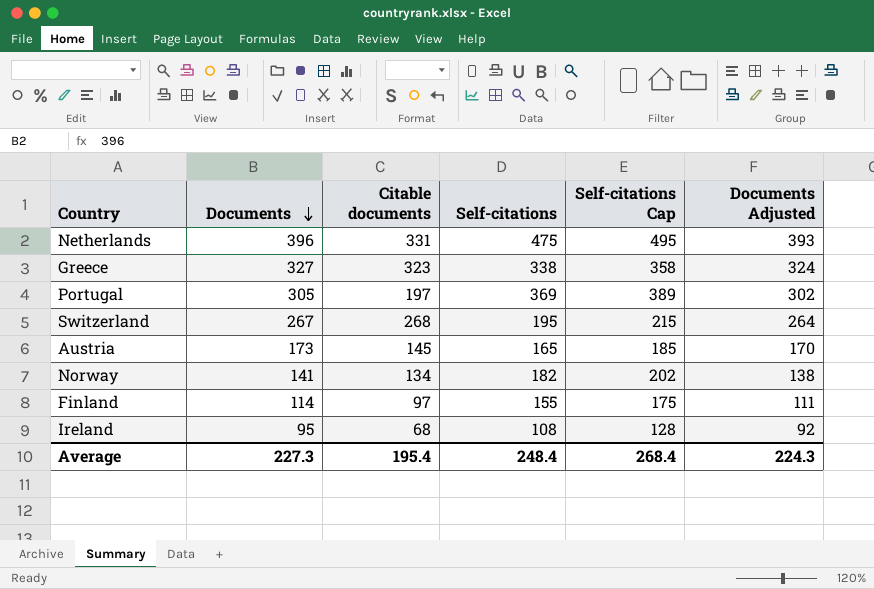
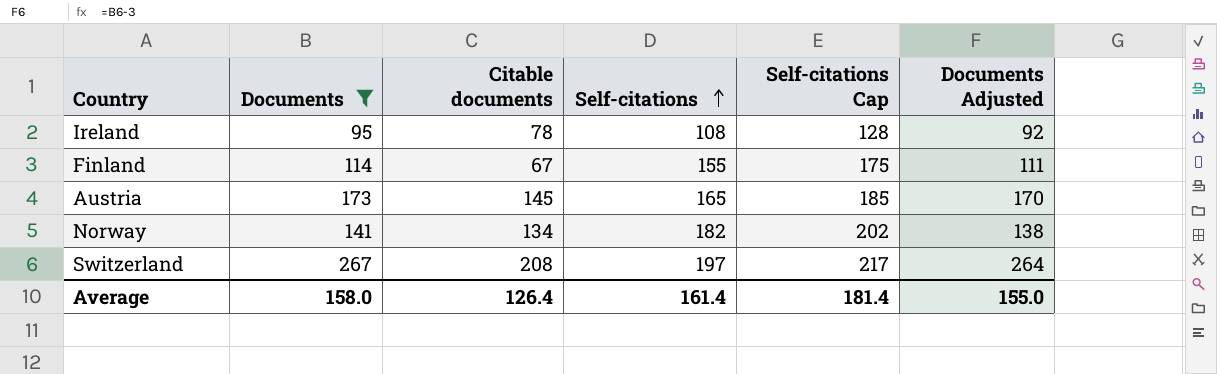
filter: none -> Documents <= 267
row order: Documents descending -> Self-citations ascending
Ireland | Citable documents: 68 -> 78
Finland | Citable documents: 97 -> 67
Switzerland | Citable documents: 268 -> 208
Switzerland | Self-citations: 195 -> 197
Switzerland | Self-citations Cap: 215 -> 217
Average | Documents: 227.3 -> 158.0
Average | Citable documents: 195.4 -> 126.4
Average | Self-citations: 248.4 -> 161.4
Average | Self-citations Cap: 268.4 -> 181.4
Average | Documents Adjusted: 224.3 -> 155.0

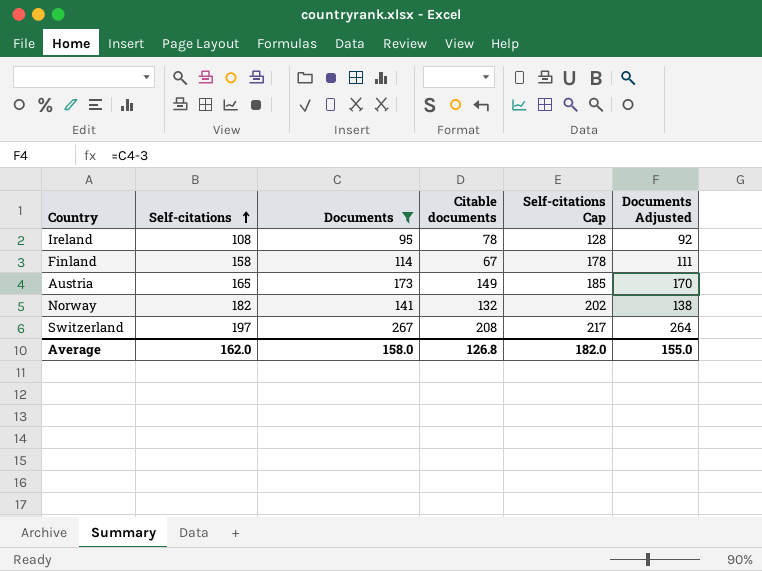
column Self-citations | position: 4 -> 2
Finland | Self-citations: 155 -> 158
Finland | Self-citations Cap: 175 -> 178
Austria | Citable documents: 145 -> 149
Norway | Citable documents: 134 -> 132
Average | Self-citations: 161.4 -> 162.0
Average | Citable documents: 126.4 -> 126.8
Average | Self-citations Cap: 181.4 -> 182.0

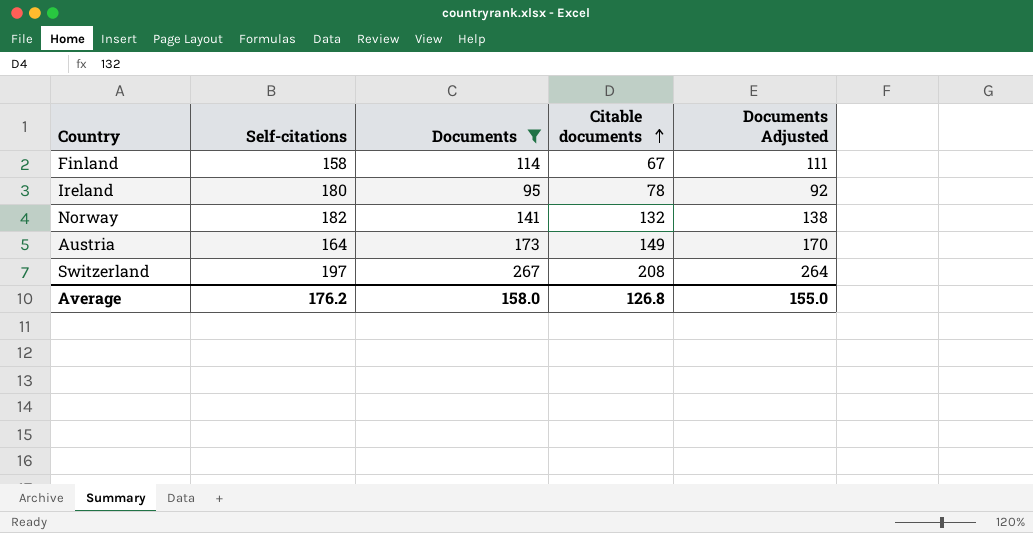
row order: Self-citations ascending -> Citable documents ascending
column Self-citations Cap | formula: [Self-citations] + 20 -> none
Ireland | Self-citations: 108 -> 180
Austria | Self-citations: 165 -> 164
Average | Self-citations: 162.0 -> 176.2

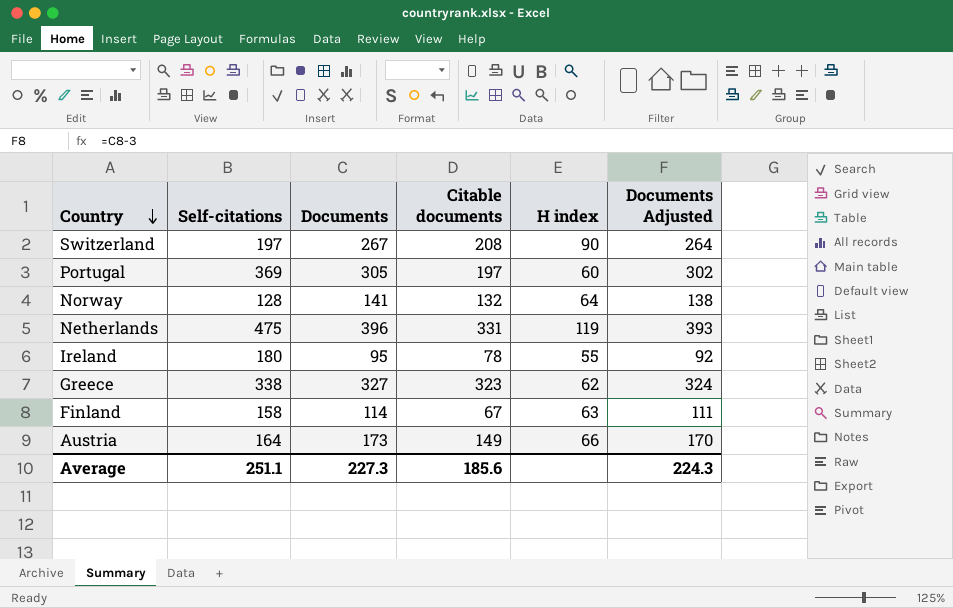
filter: Documents <= 267 -> none
row order: Citable documents ascending -> Country descending
column H index | position: none -> 5
Norway | Self-citations: 182 -> 128
Average | Self-citations: 176.2 -> 251.1
Average | Documents: 158.0 -> 227.3
Average | Citable documents: 126.8 -> 185.6
Average | Documents Adjusted: 155.0 -> 224.3

